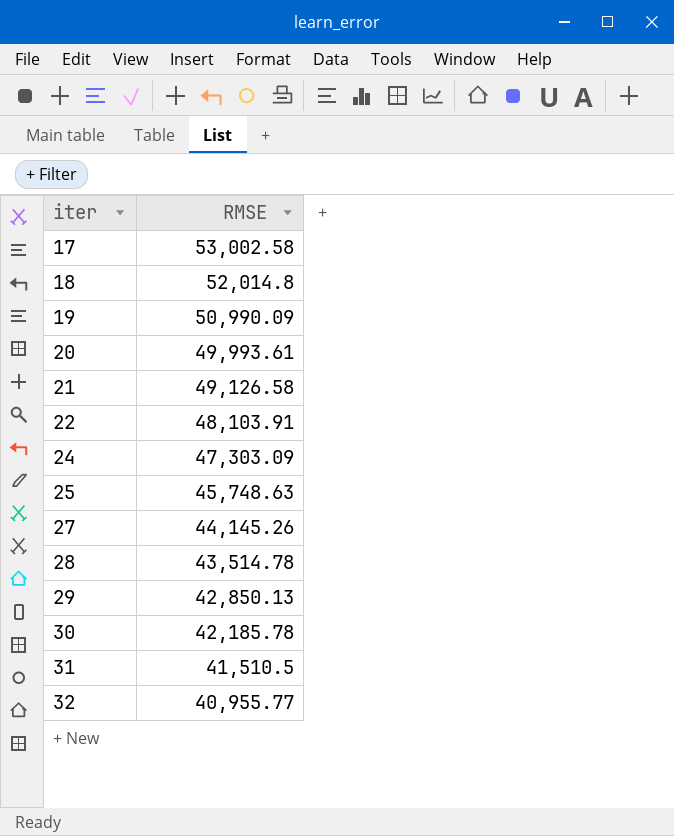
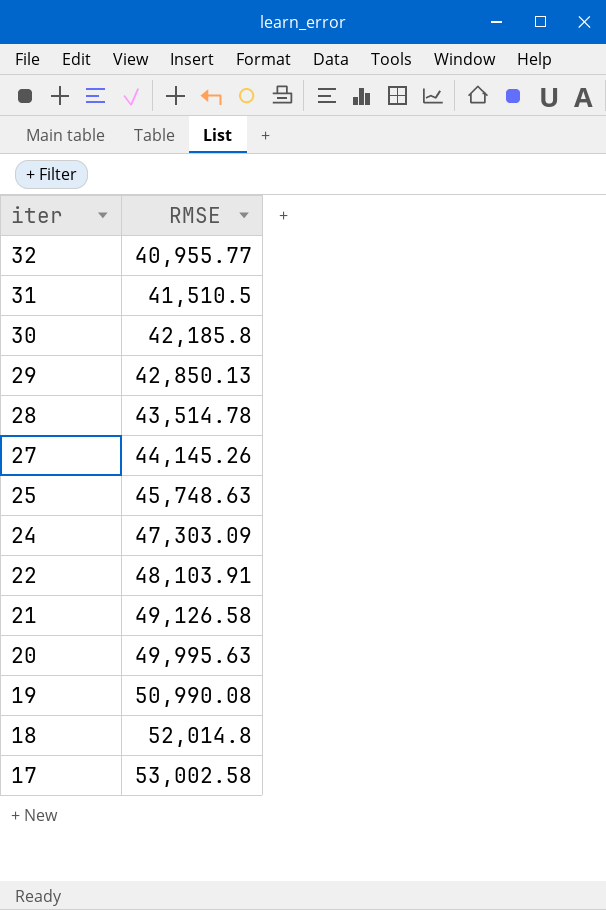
row order: iter ascending -> iter descending
30 | RMSE: 42,185.78 -> 42,185.8
20 | RMSE: 49,993.61 -> 49,995.63
19 | RMSE: 50,990.09 -> 50,990.08

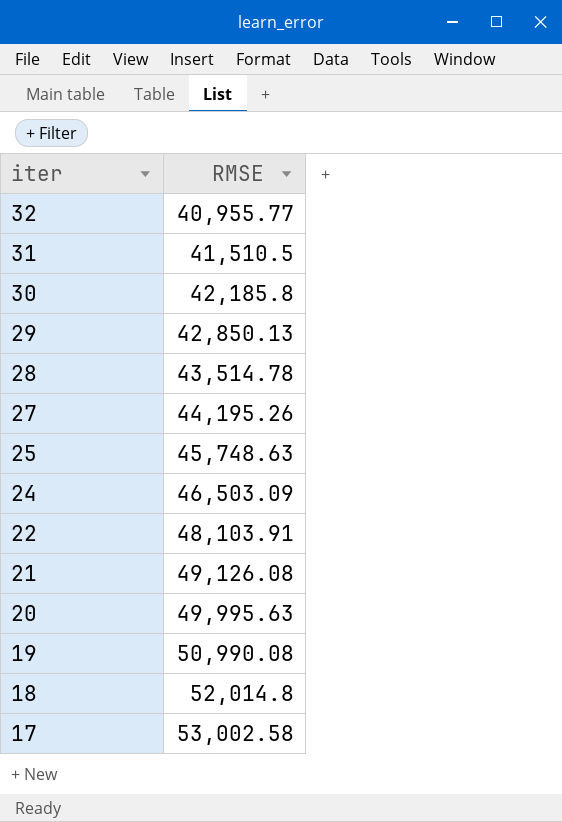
27 | RMSE: 44,145.26 -> 44,195.26
24 | RMSE: 47,303.09 -> 46,503.09
21 | RMSE: 49,126.58 -> 49,126.08

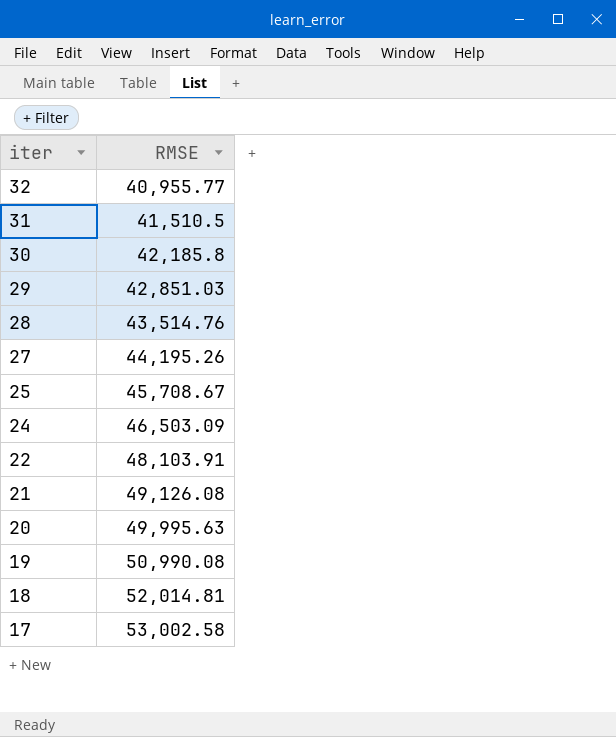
29 | RMSE: 42,850.13 -> 42,851.03
28 | RMSE: 43,514.78 -> 43,514.76
25 | RMSE: 45,748.63 -> 45,708.67
18 | RMSE: 52,014.8 -> 52,014.81

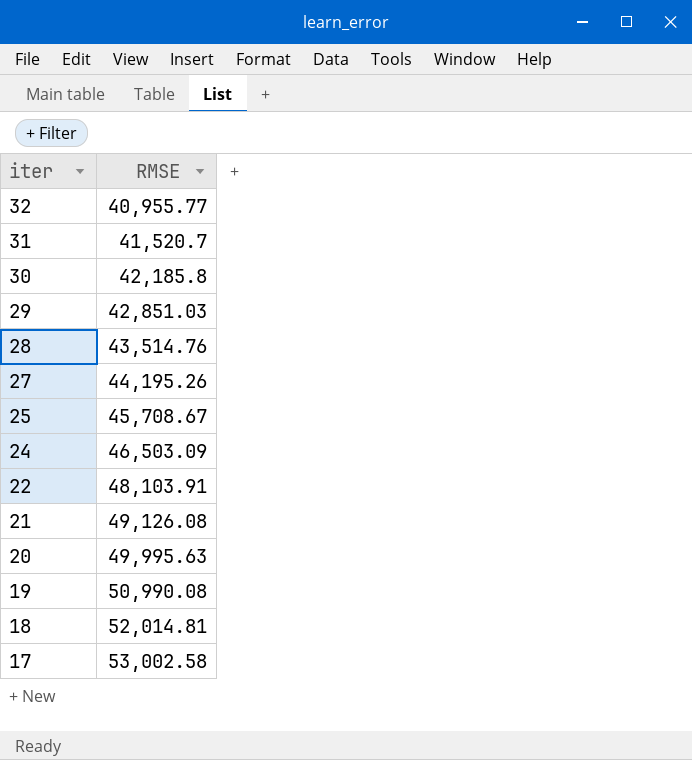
31 | RMSE: 41,510.5 -> 41,520.7

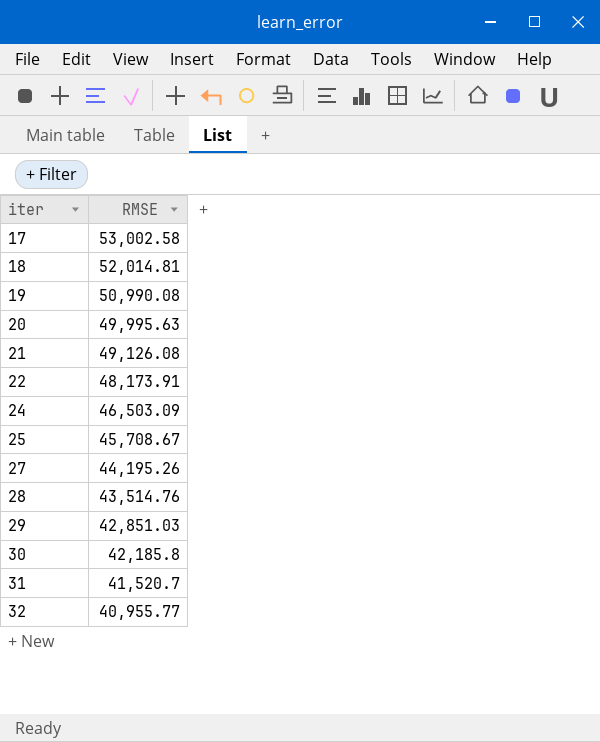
row order: iter descending -> iter ascending
22 | RMSE: 48,103.91 -> 48,173.91

